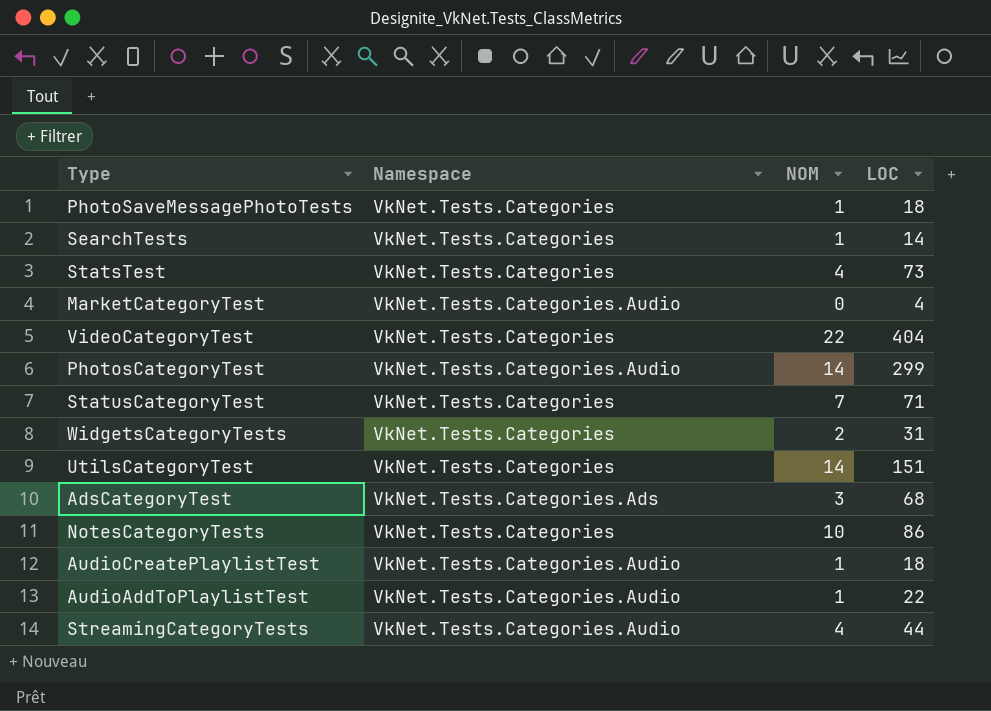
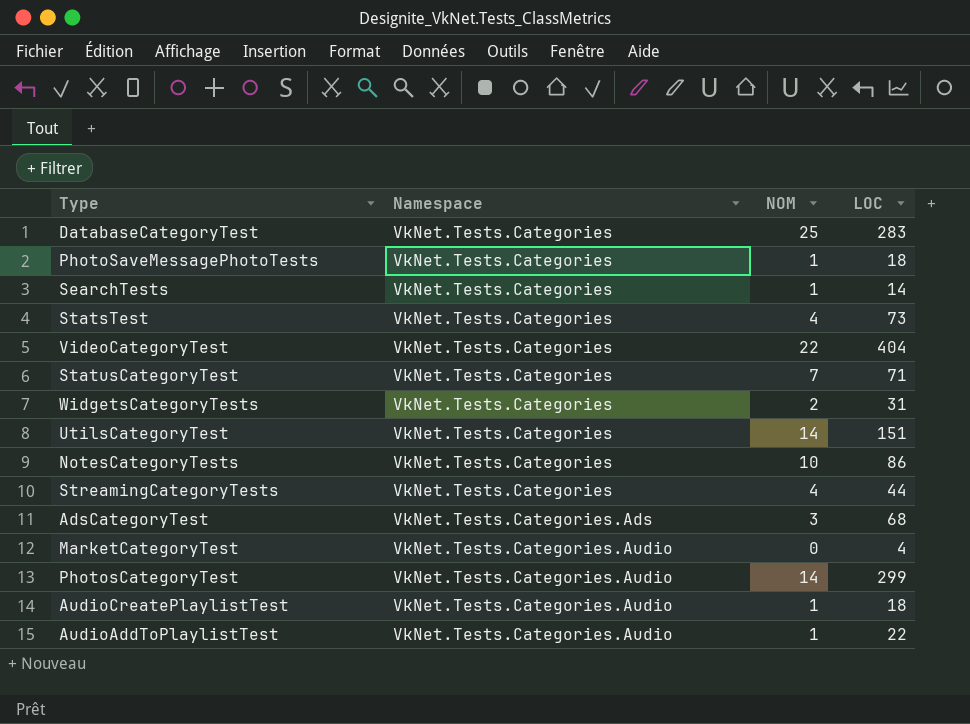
row order: none -> Namespace ascending
row DatabaseCategoryTest: none -> VkNet.Tests.Categories | 25 | 283
StreamingCategoryTests | Namespace: VkNet.Tests.Categories.Audio -> VkNet.Tests.Categories

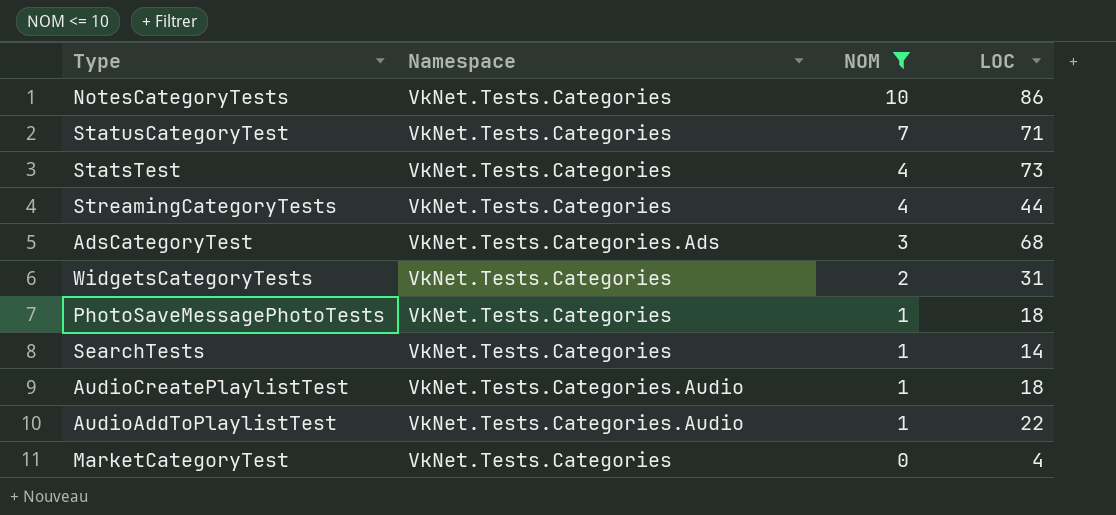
filter: none -> NOM <= 10
row order: Namespace ascending -> NOM descending
MarketCategoryTest | Namespace: VkNet.Tests.Categories.Audio -> VkNet.Tests.Categories

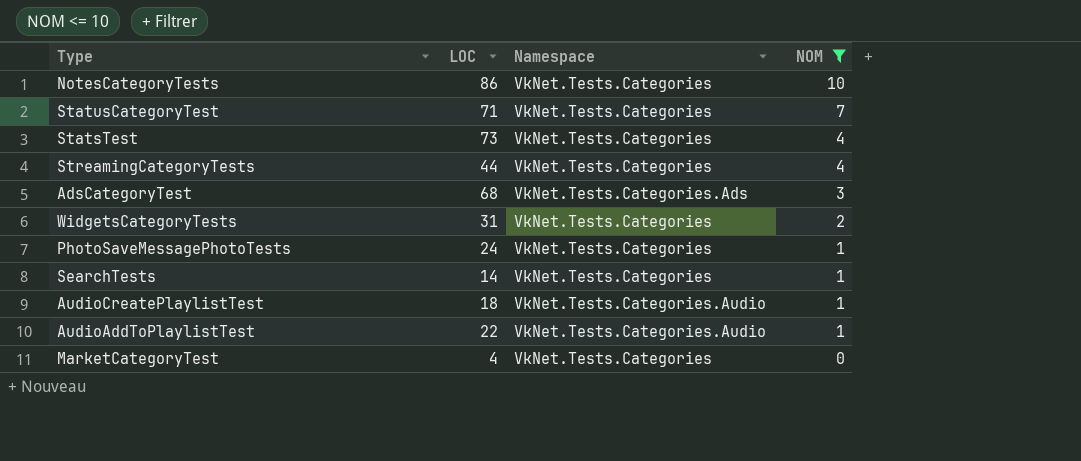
column LOC | position: 4 -> 2
PhotoSaveMessagePhotoTests | LOC: 18 -> 24

